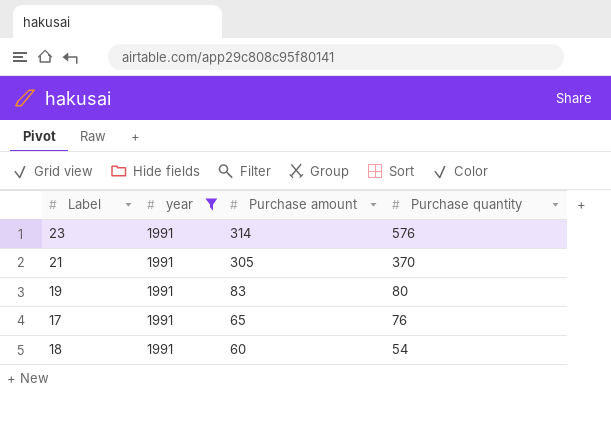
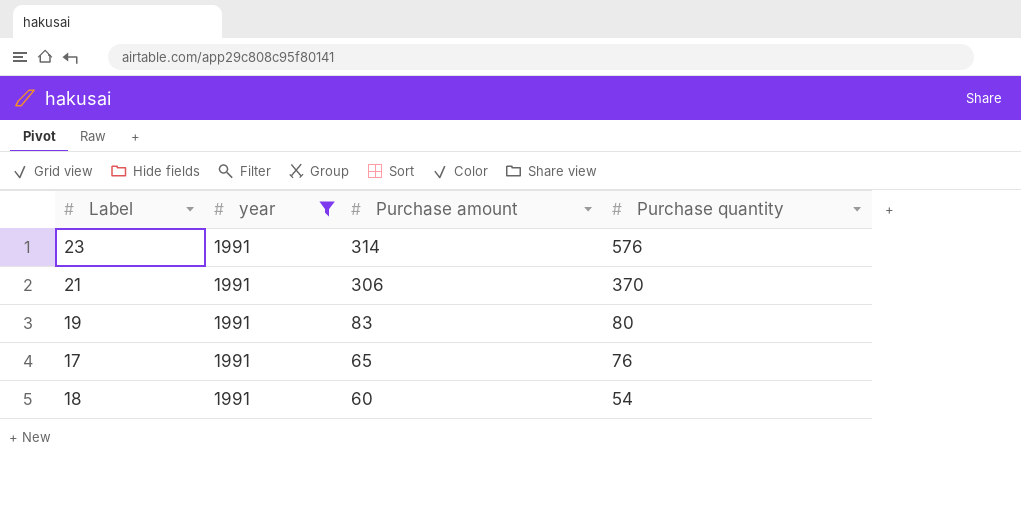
21 | Purchase amount: 305 -> 306

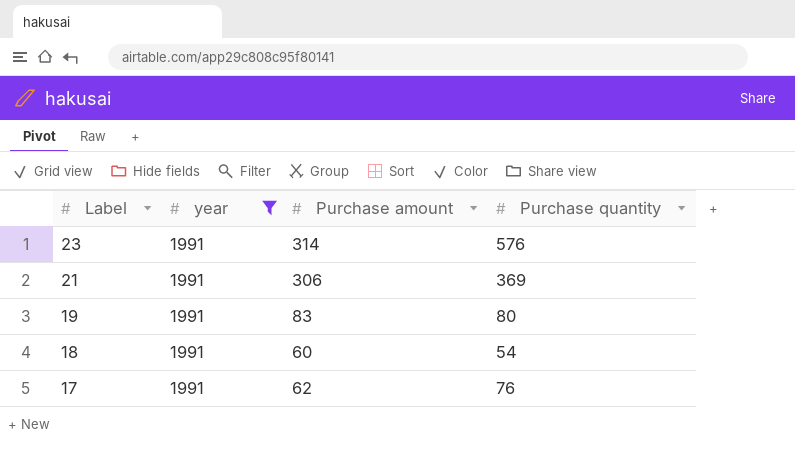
row order: Purchase amount descending -> Label descending
21 | Purchase quantity: 370 -> 369
17 | Purchase amount: 65 -> 62

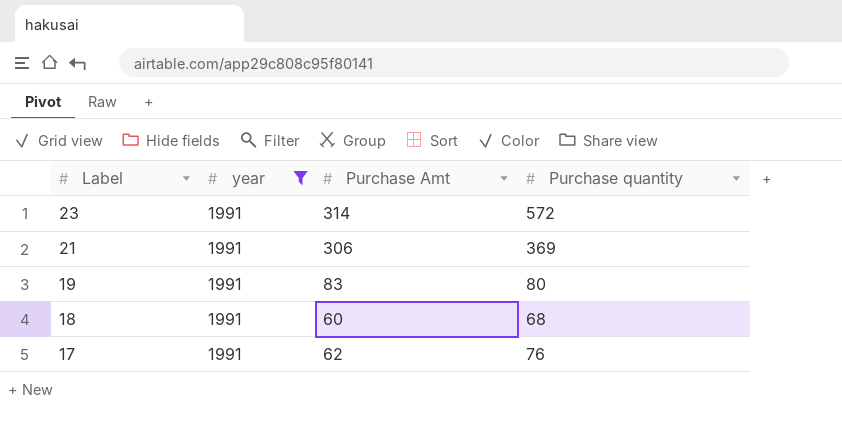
column name: Purchase amount -> Purchase Amt
23 | Purchase quantity: 576 -> 572
18 | Purchase quantity: 54 -> 68

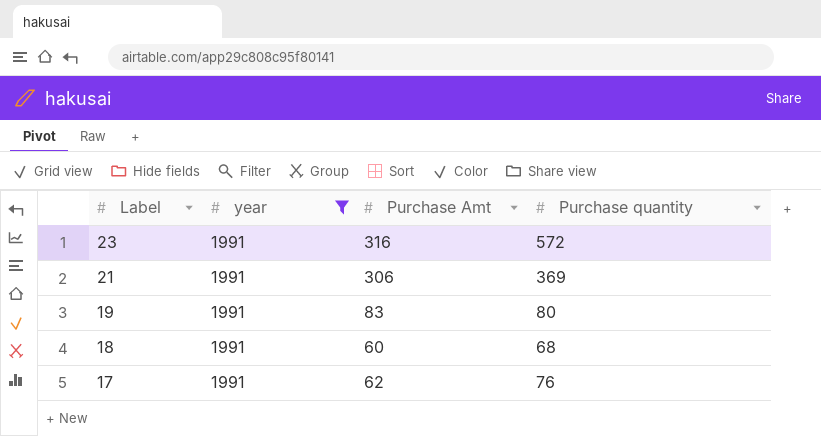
23 | Purchase Amt: 314 -> 316

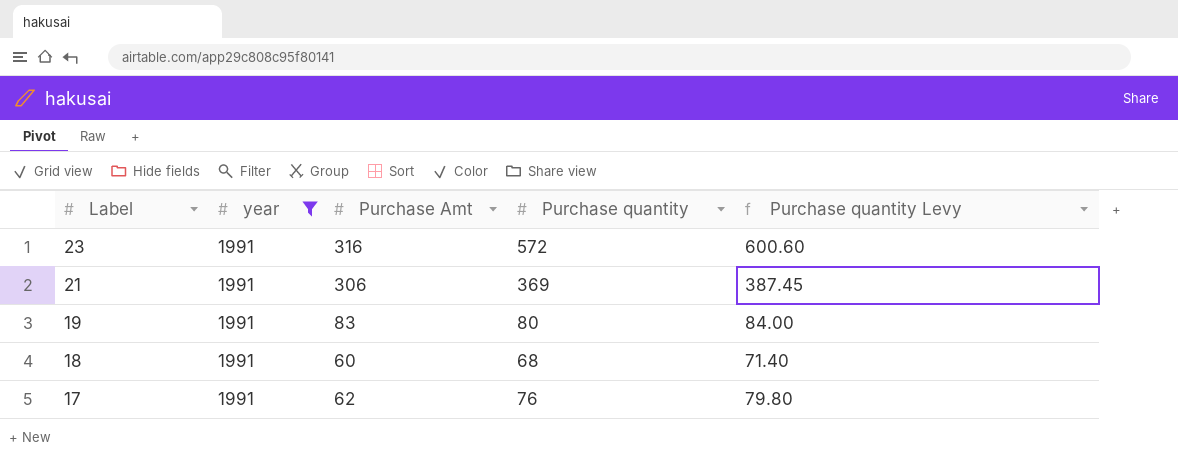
column Purchase quantity Levy | formula: none -> [Purchase quantity] * 1.05

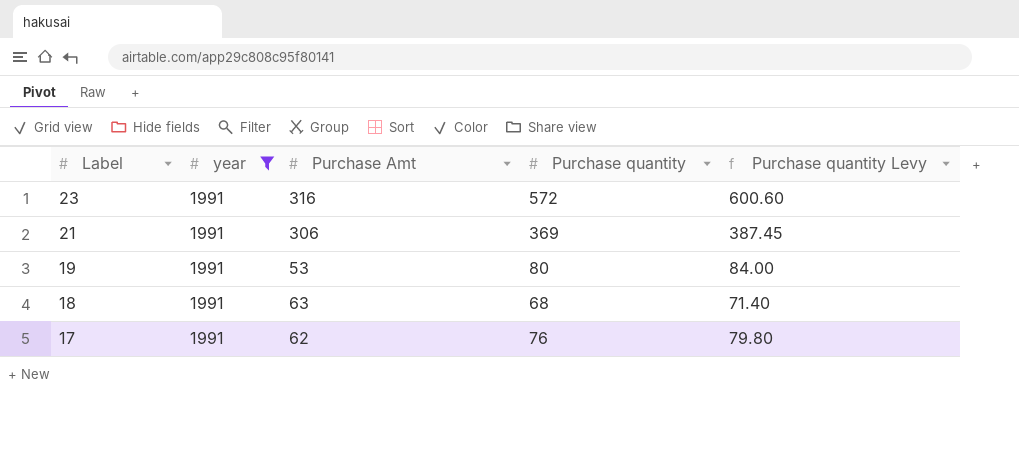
19 | Purchase Amt: 83 -> 53
18 | Purchase Amt: 60 -> 63

